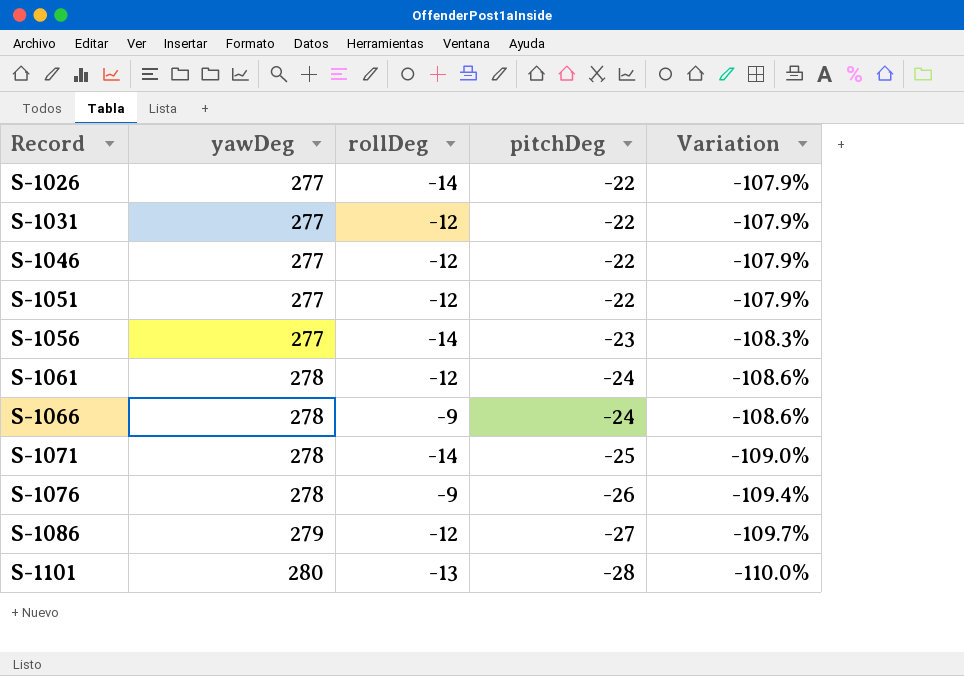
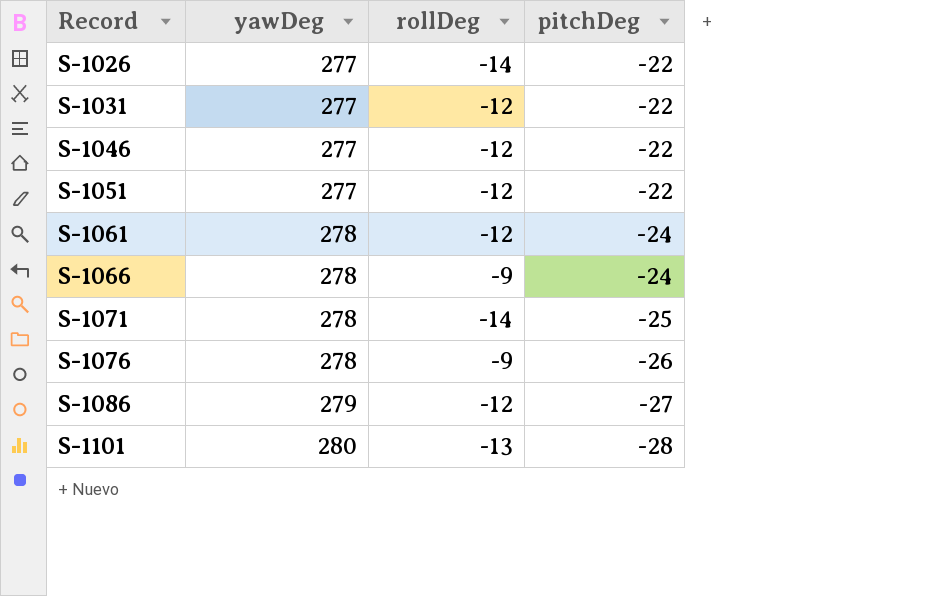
column Variation | formula: ([pitchDeg] - [yawDeg]) / [yawDeg] -> none
row S-1056: 277 | -14 | -23 | -108.3% -> none

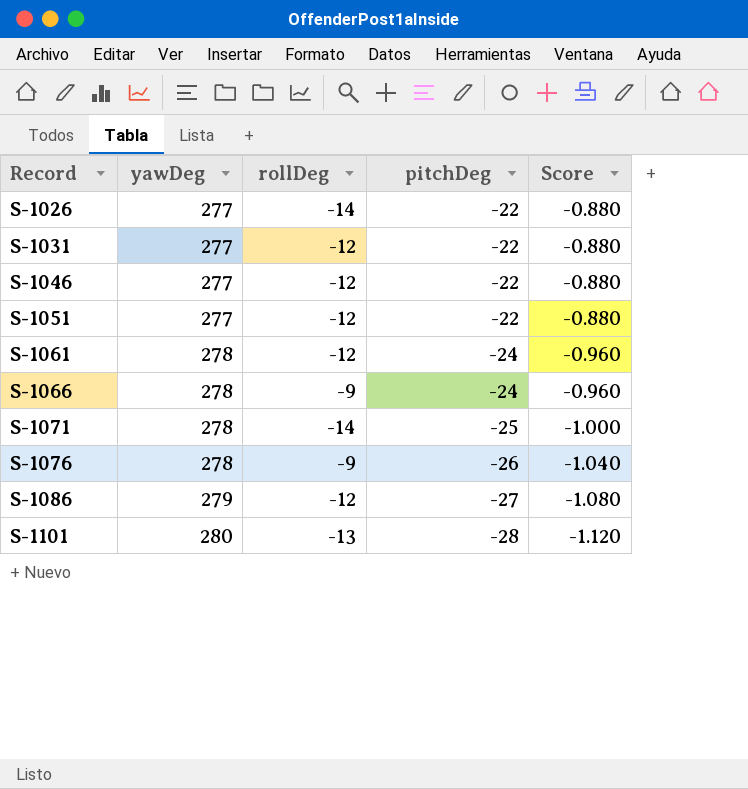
column Score | formula: none -> [pitchDeg] * 0.04

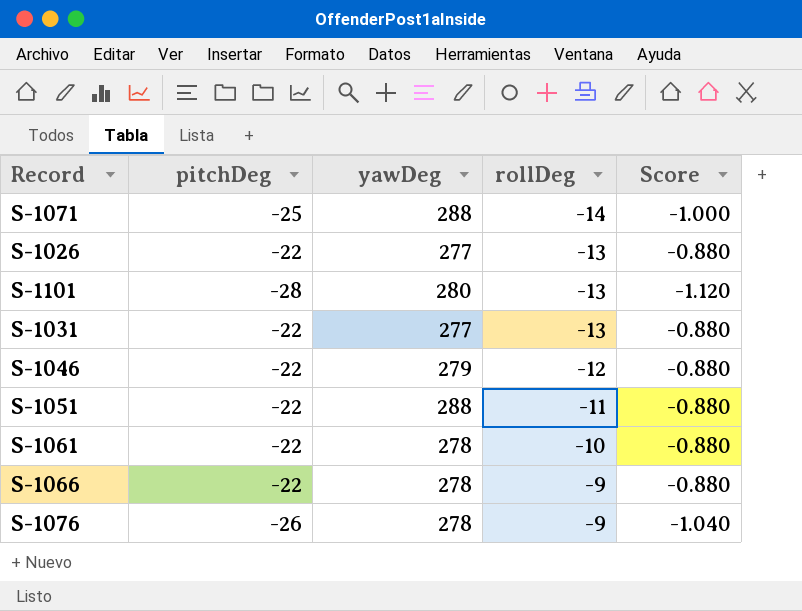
row order: Record ascending -> rollDeg ascending
column pitchDeg | position: 4 -> 2
row S-1086: 279 | -12 | -27 | -1.080 -> none
S-1071 | yawDeg: 278 -> 288
S-1026 | rollDeg: -14 -> -13
S-1031 | rollDeg: -12 -> -13
S-1046 | yawDeg: 277 -> 279
S-1051 | yawDeg: 277 -> 288
S-1051 | rollDeg: -12 -> -11
S-1061 | pitchDeg: -24 -> -22
S-1061 | rollDeg: -12 -> -10
S-1061 | Score: -0.960 -> -0.880
S-1066 | pitchDeg: -24 -> -22
S-1066 | Score: -0.960 -> -0.880

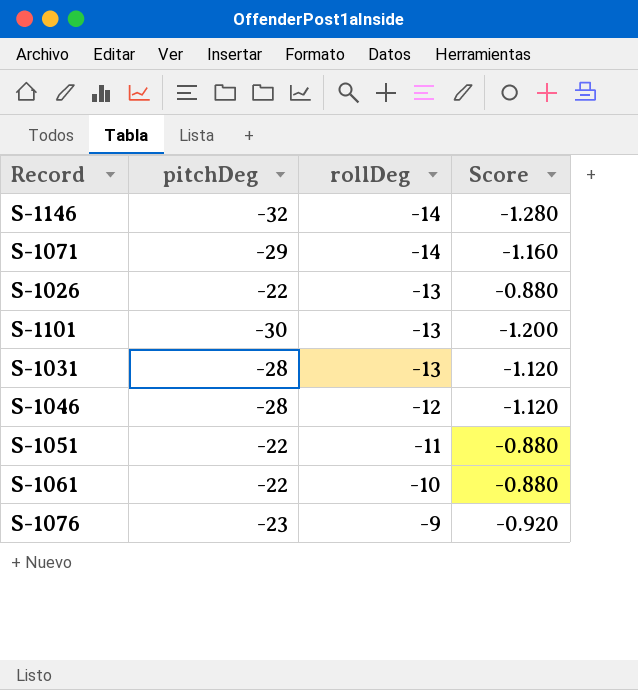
column yawDeg | position: 3 -> none
row S-1066: -22 | 278 | -9 | -0.880 -> none
row S-1146: none -> -32 | -14 | -1.280
S-1071 | pitchDeg: -25 -> -29
S-1071 | Score: -1.000 -> -1.160
S-1101 | pitchDeg: -28 -> -30
S-1101 | Score: -1.120 -> -1.200
S-1031 | pitchDeg: -22 -> -28
S-1031 | Score: -0.880 -> -1.120
S-1046 | pitchDeg: -22 -> -28
S-1046 | Score: -0.880 -> -1.120
S-1076 | pitchDeg: -26 -> -23
S-1076 | Score: -1.040 -> -0.920

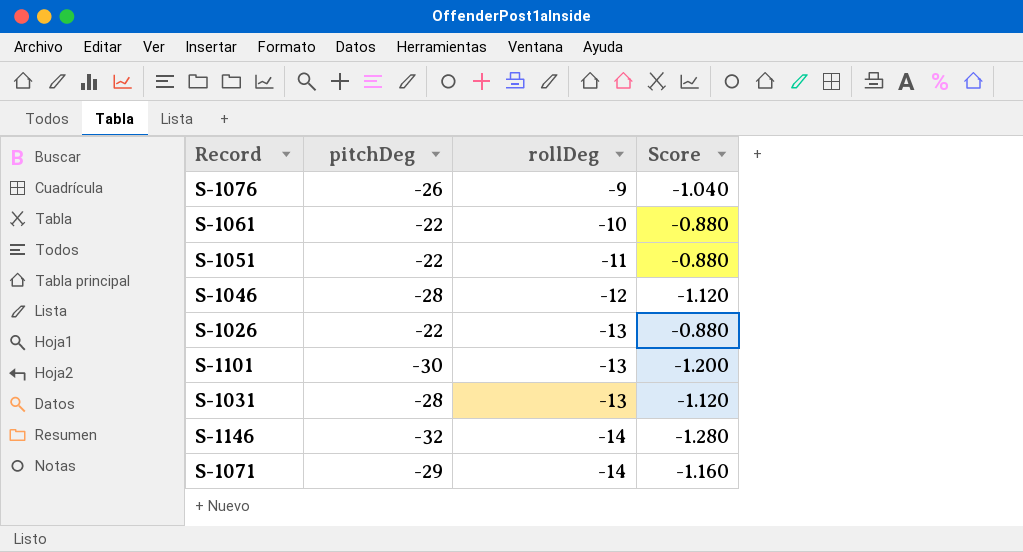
row order: rollDeg ascending -> rollDeg descending
S-1076 | pitchDeg: -23 -> -26
S-1076 | Score: -0.920 -> -1.040

